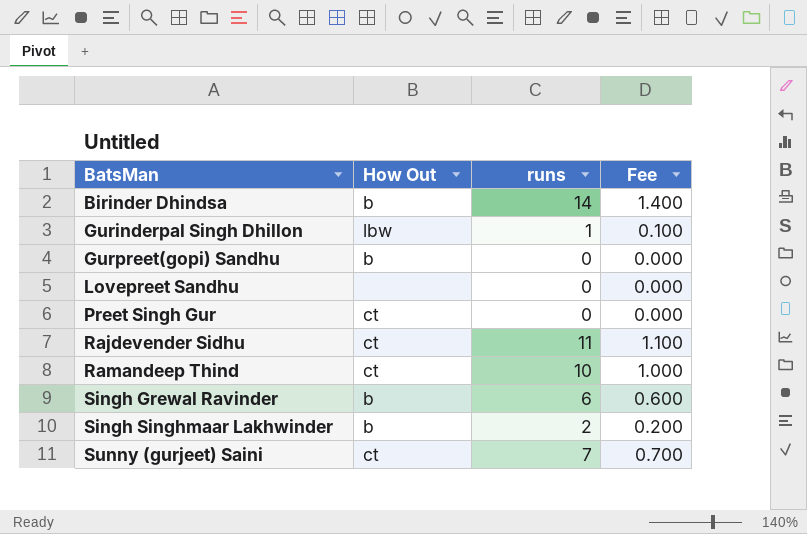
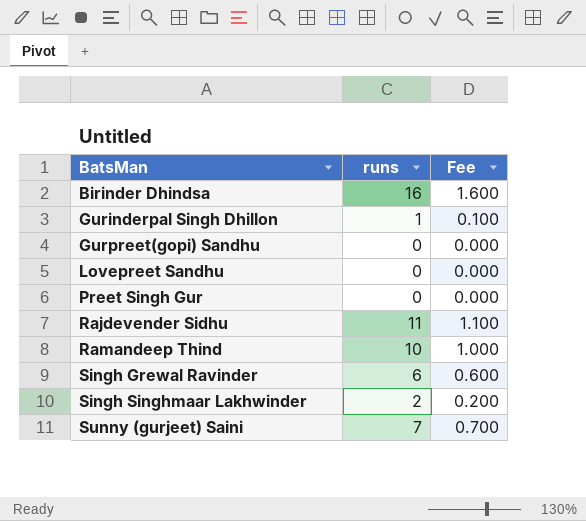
column How Out | position: 2 -> none
Birinder Dhindsa | runs: 14 -> 16
Birinder Dhindsa | Fee: 1.400 -> 1.600

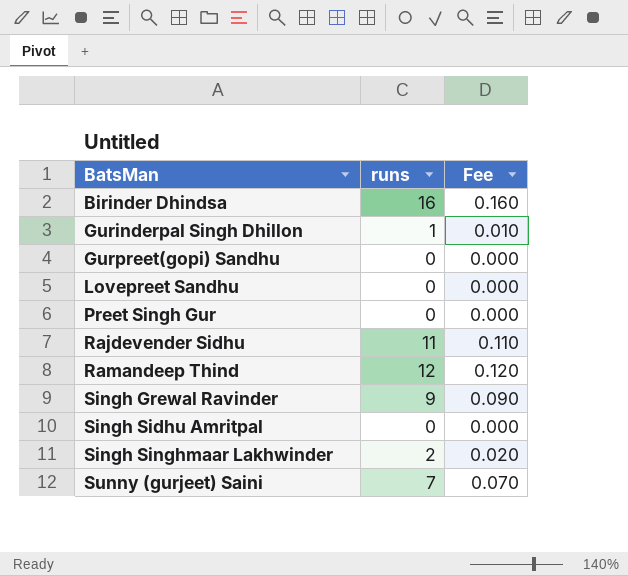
column Fee | formula: [runs] * 0.1 -> [runs] * 0.01
Ramandeep Thind | runs: 10 -> 12
Singh Grewal Ravinder | runs: 6 -> 9
row Singh Sidhu Amritpal: none -> 0 | 0.000

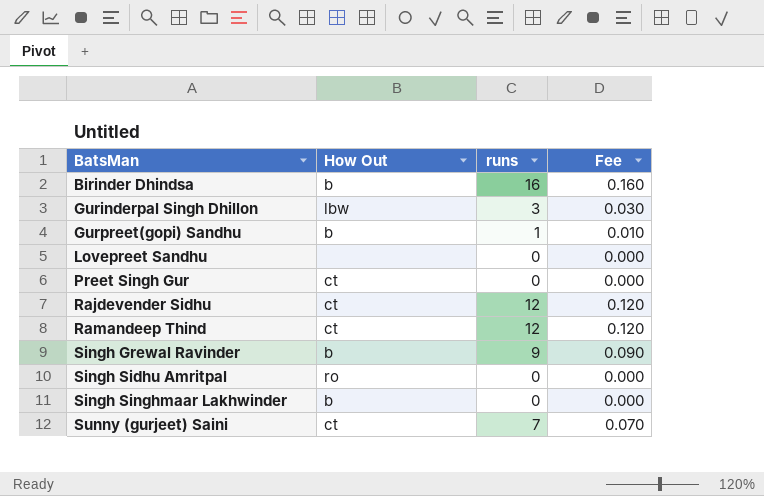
column How Out | position: none -> 2
Gurinderpal Singh Dhillon | runs: 1 -> 3
Gurinderpal Singh Dhillon | Fee: 0.010 -> 0.030
Gurpreet(gopi) Sandhu | runs: 0 -> 1
Gurpreet(gopi) Sandhu | Fee: 0.000 -> 0.010
Rajdevender Sidhu | runs: 11 -> 12
Rajdevender Sidhu | Fee: 0.110 -> 0.120
Singh Singhmaar Lakhwinder | runs: 2 -> 0
Singh Singhmaar Lakhwinder | Fee: 0.020 -> 0.000

